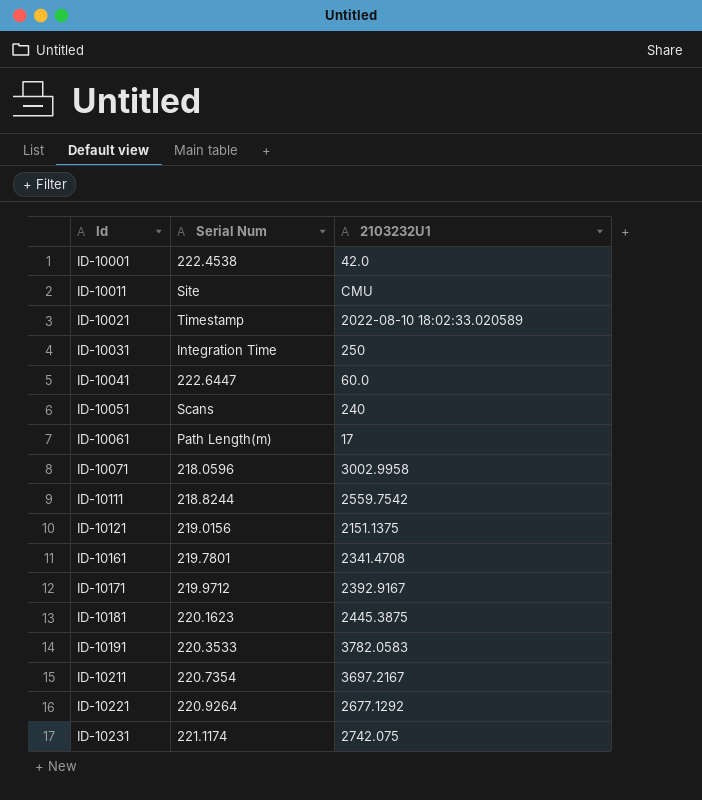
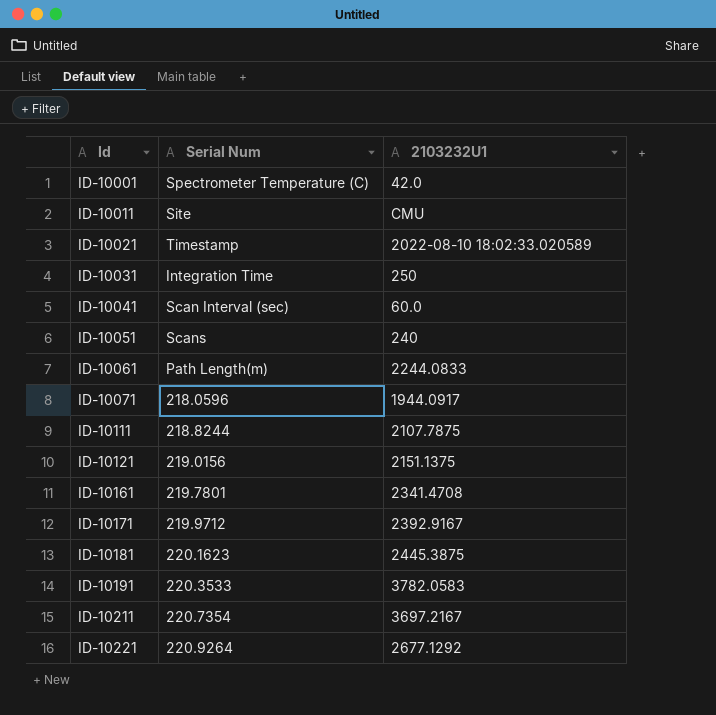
row ID-10231: 221.1174 | 2742.075 -> none
ID-10001 | Serial Num: 222.4538 -> Spectrometer Temperature (C)
ID-10041 | Serial Num: 222.6447 -> Scan Interval (sec)
ID-10061 | 2103232U1: 17 -> 2244.0833
ID-10071 | 2103232U1: 3002.9958 -> 1944.0917
ID-10111 | 2103232U1: 2559.7542 -> 2107.7875

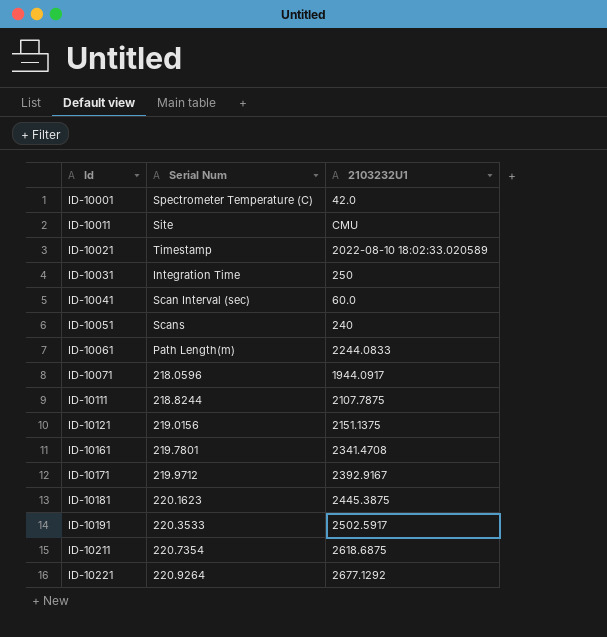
ID-10191 | 2103232U1: 3782.0583 -> 2502.5917
ID-10211 | 2103232U1: 3697.2167 -> 2618.6875

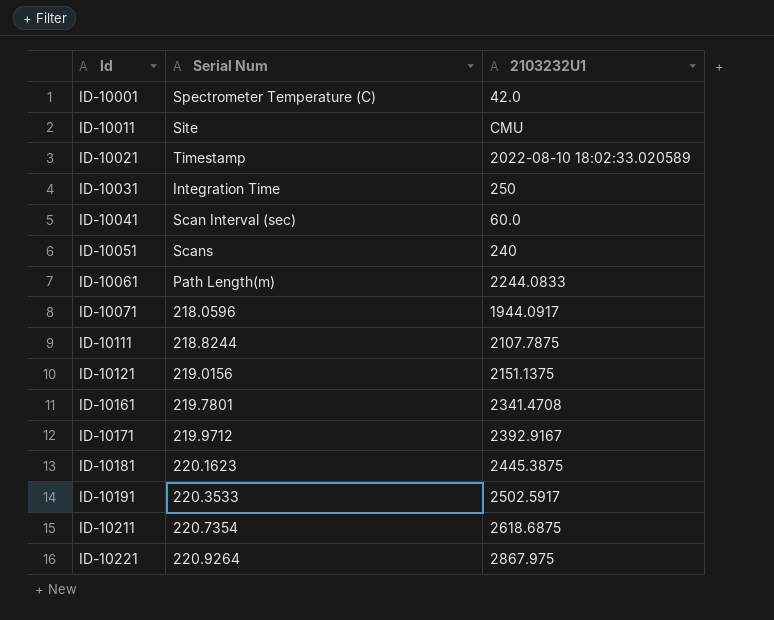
ID-10221 | 2103232U1: 2677.1292 -> 2867.975

